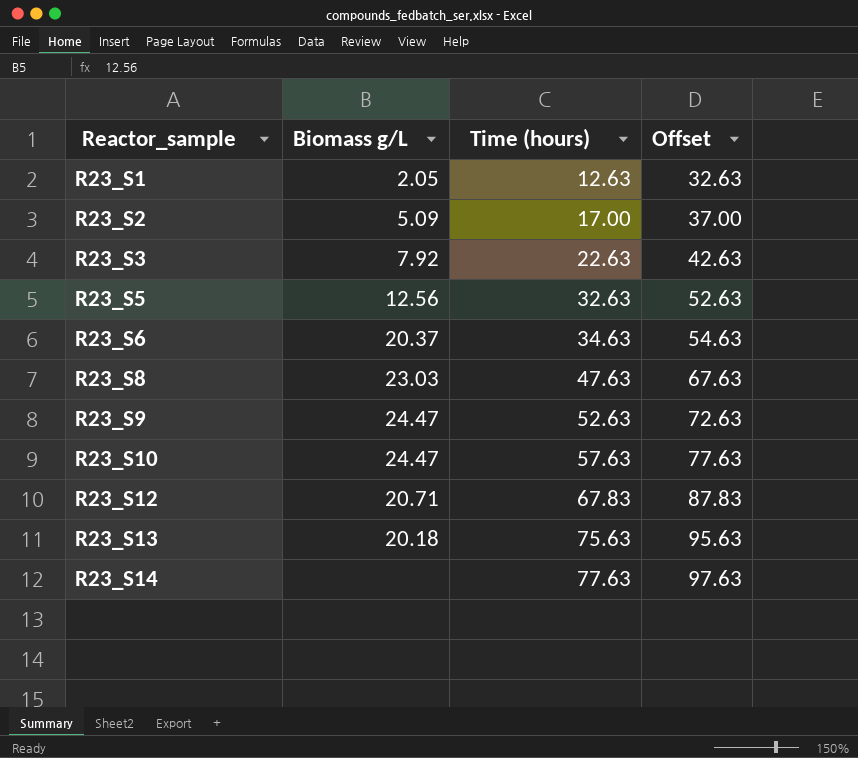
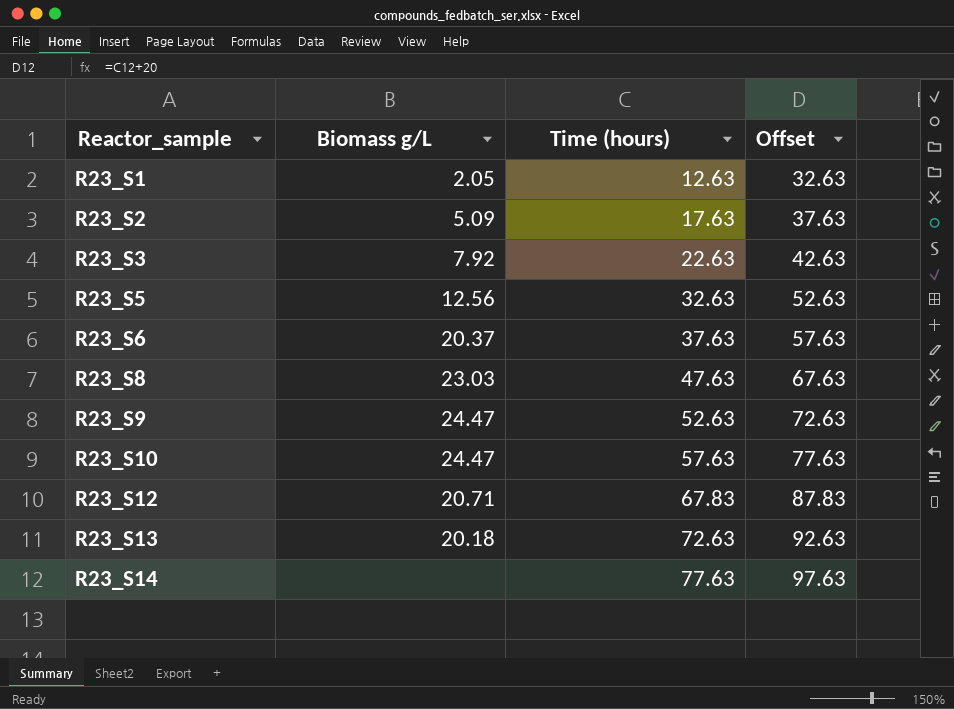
R23_S2 | Time (hours): 17.00 -> 17.63
R23_S2 | Offset: 37.00 -> 37.63
R23_S6 | Time (hours): 34.63 -> 37.63
R23_S6 | Offset: 54.63 -> 57.63
R23_S13 | Time (hours): 75.63 -> 72.63
R23_S13 | Offset: 95.63 -> 92.63

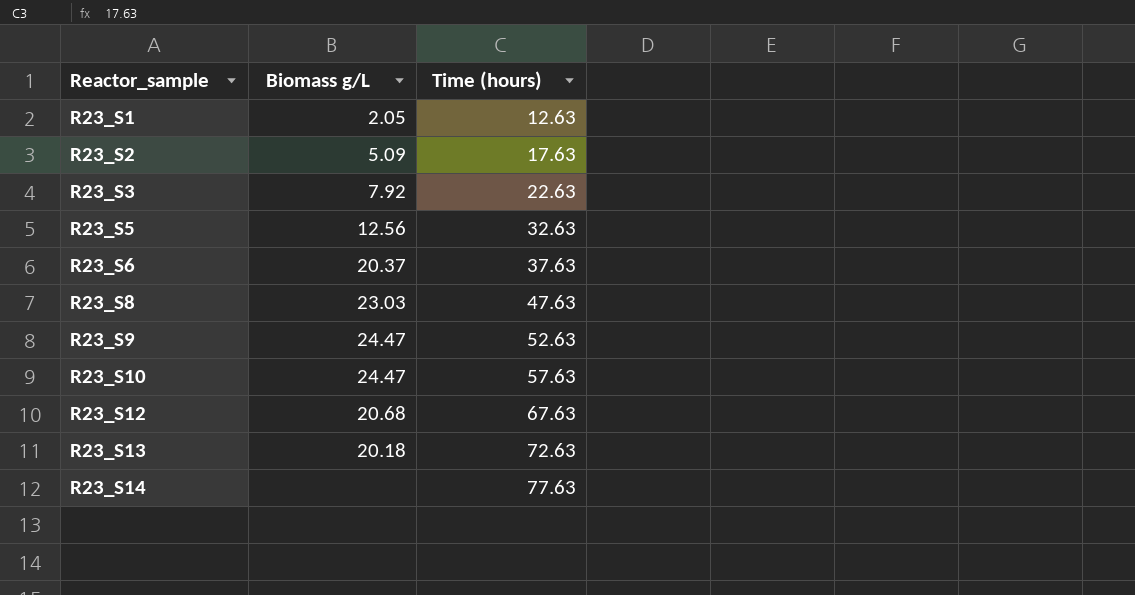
column Offset | formula: [Time (hours)] + 20 -> none
R23_S12 | Biomass g/L: 20.71 -> 20.68
R23_S12 | Time (hours): 67.83 -> 67.63

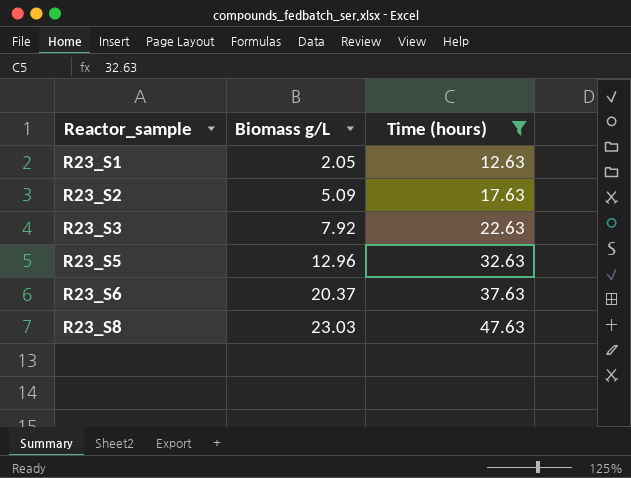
filter: none -> Time (hours) <= 47.63
R23_S5 | Biomass g/L: 12.56 -> 12.96

